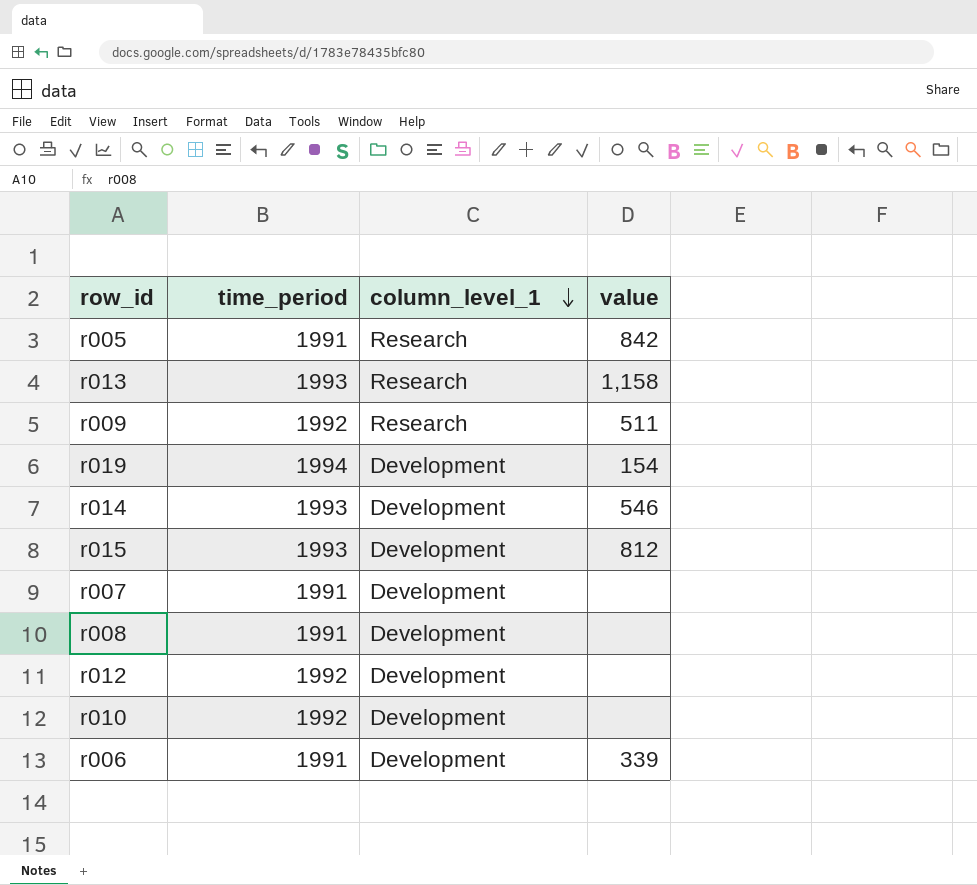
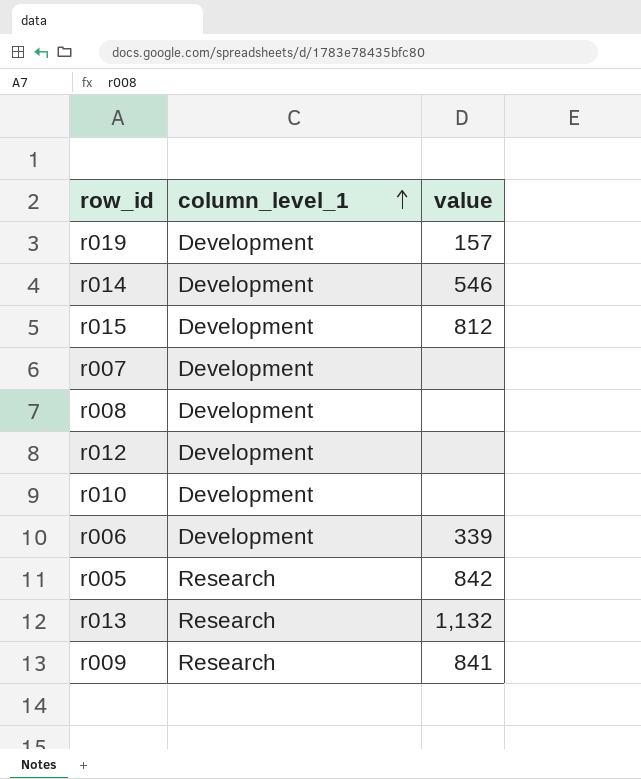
row order: column_level_1 descending -> column_level_1 ascending
column time_period | position: 2 -> none
r019 | value: 154 -> 157
r013 | value: 1,158 -> 1,132
r009 | value: 511 -> 841

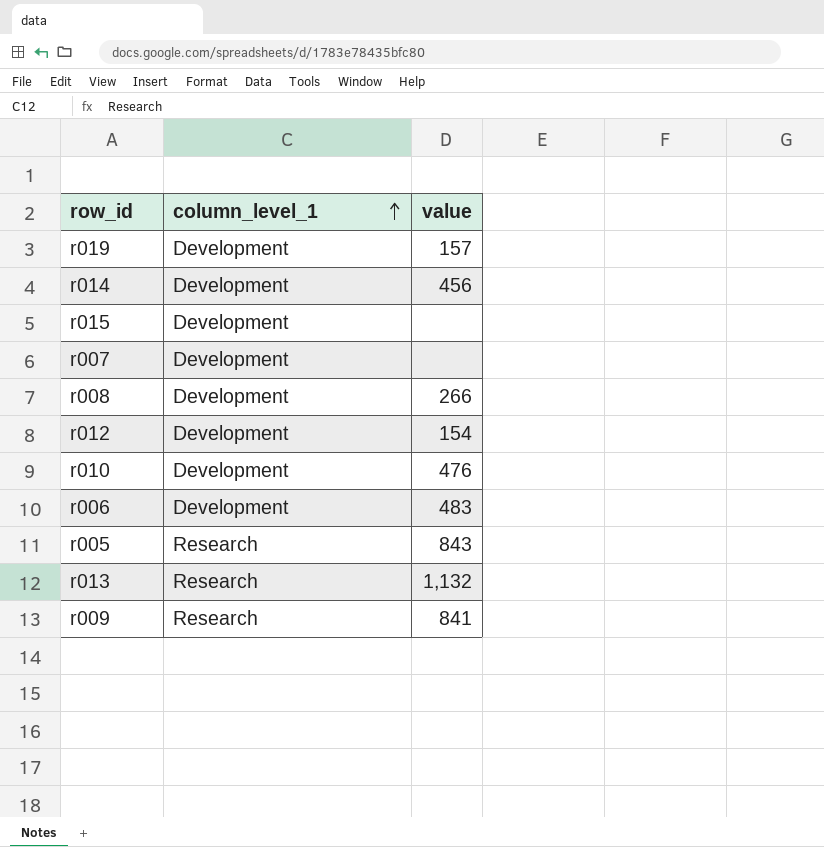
r014 | value: 546 -> 456
r015 | value: 812 -> none
r008 | value: none -> 266
r012 | value: none -> 154
r010 | value: none -> 476
r006 | value: 339 -> 483
r005 | value: 842 -> 843

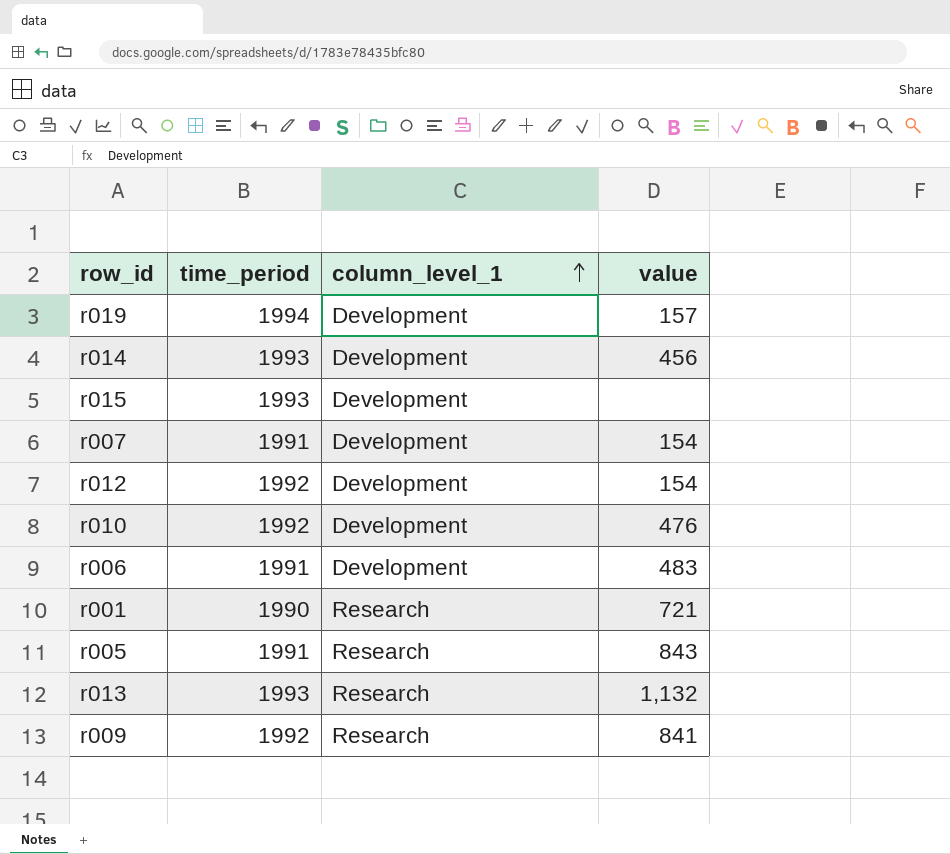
column time_period | position: none -> 2
row r008: Development | 266 -> none
r007 | value: none -> 154
row r001: none -> 1990 | Research | 721

